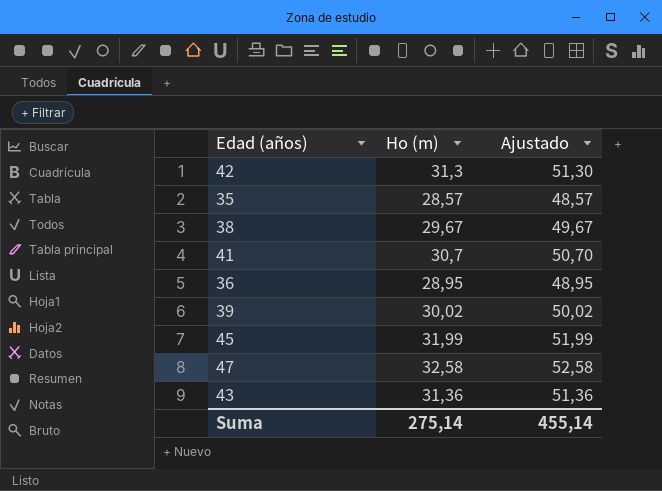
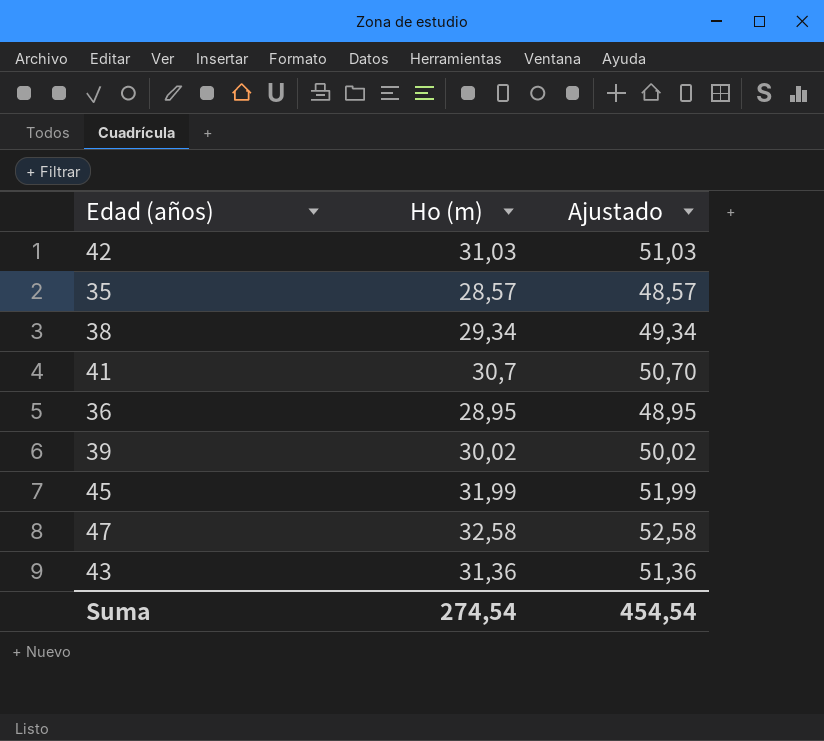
42 | Ho (m): 31,3 -> 31,03
42 | Ajustado: 51,30 -> 51,03
38 | Ho (m): 29,67 -> 29,34
38 | Ajustado: 49,67 -> 49,34
Suma | Ho (m): 275,14 -> 274,54
Suma | Ajustado: 455,14 -> 454,54

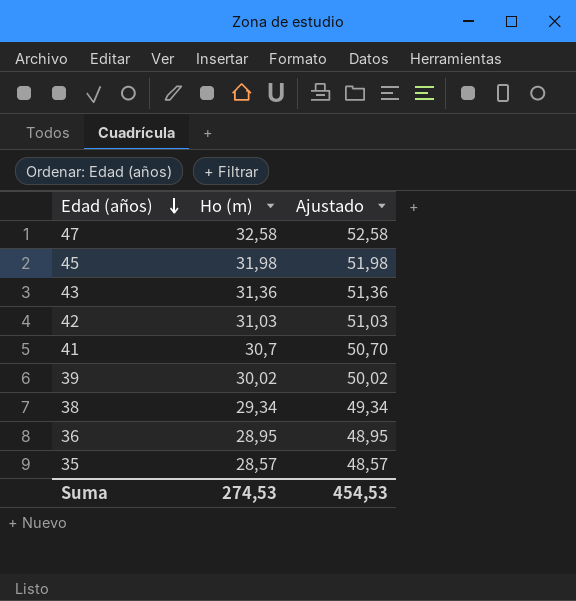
row order: none -> Edad (años) descending
45 | Ho (m): 31,99 -> 31,98
45 | Ajustado: 51,99 -> 51,98
Suma | Ho (m): 274,54 -> 274,53
Suma | Ajustado: 454,54 -> 454,53

